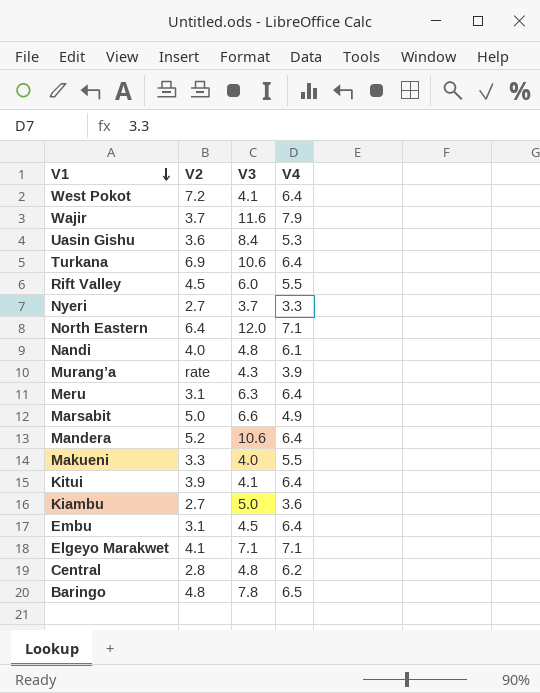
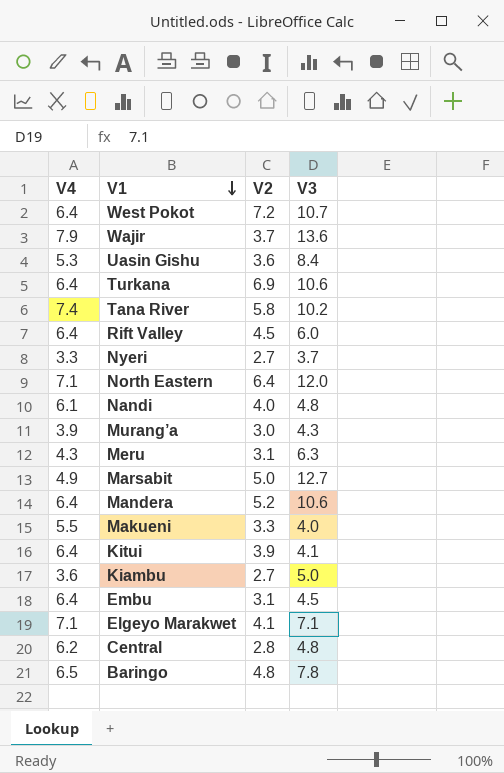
column V4 | position: 4 -> 1
West Pokot | V3: 4.1 -> 10.7
Wajir | V3: 11.6 -> 13.6
row Tana River: none -> 7.4 | 5.8 | 10.2
Rift Valley | V4: 5.5 -> 6.4
Murang’a | V2: rate -> 3.0
Meru | V4: 6.4 -> 4.3
Marsabit | V3: 6.6 -> 12.7

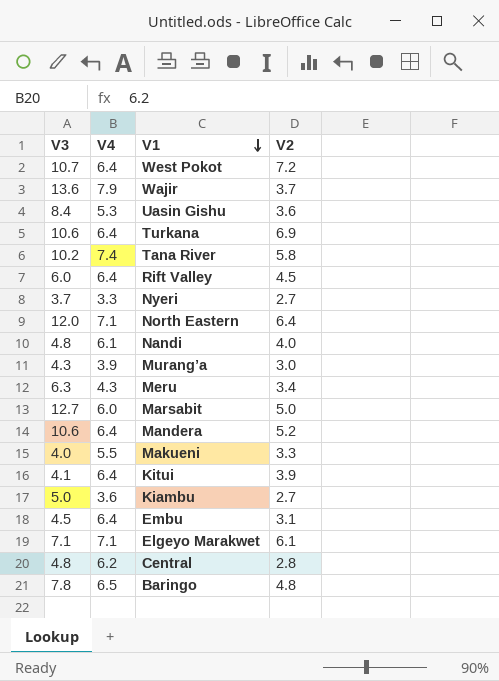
column V3 | position: 4 -> 1
Meru | V2: 3.1 -> 3.4
Marsabit | V4: 4.9 -> 6.0
Elgeyo Marakwet | V2: 4.1 -> 6.1

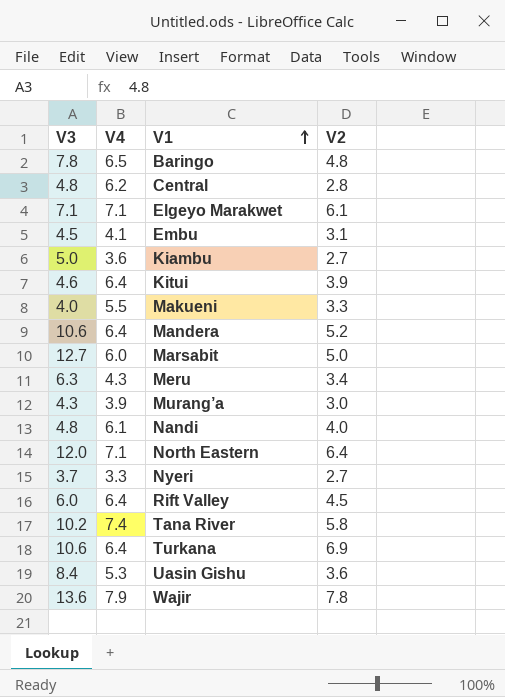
row order: V1 descending -> V1 ascending
row West Pokot: 10.7 | 6.4 | 7.2 -> none
Embu | V4: 6.4 -> 4.1
Kitui | V3: 4.1 -> 4.6
Wajir | V2: 3.7 -> 7.8

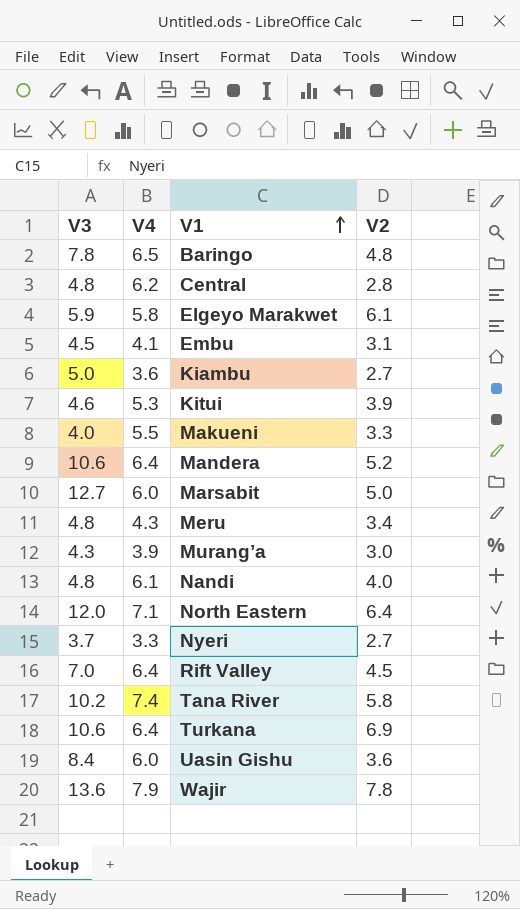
Elgeyo Marakwet | V3: 7.1 -> 5.9
Elgeyo Marakwet | V4: 7.1 -> 5.8
Kitui | V4: 6.4 -> 5.3
Meru | V3: 6.3 -> 4.8
Rift Valley | V3: 6.0 -> 7.0
Uasin Gishu | V4: 5.3 -> 6.0

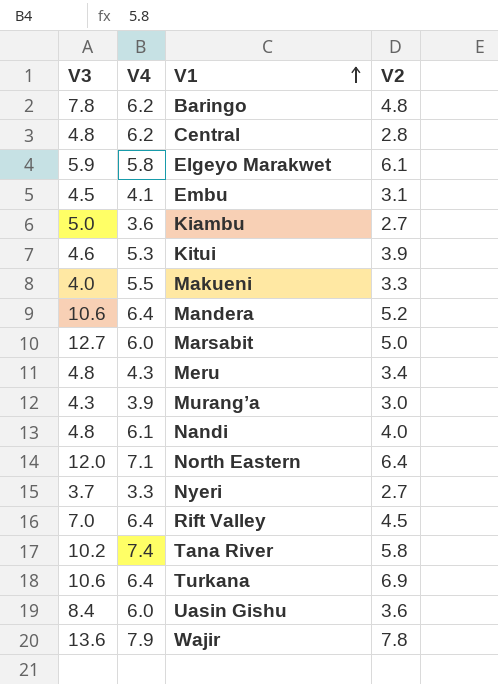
Baringo | V4: 6.5 -> 6.2

